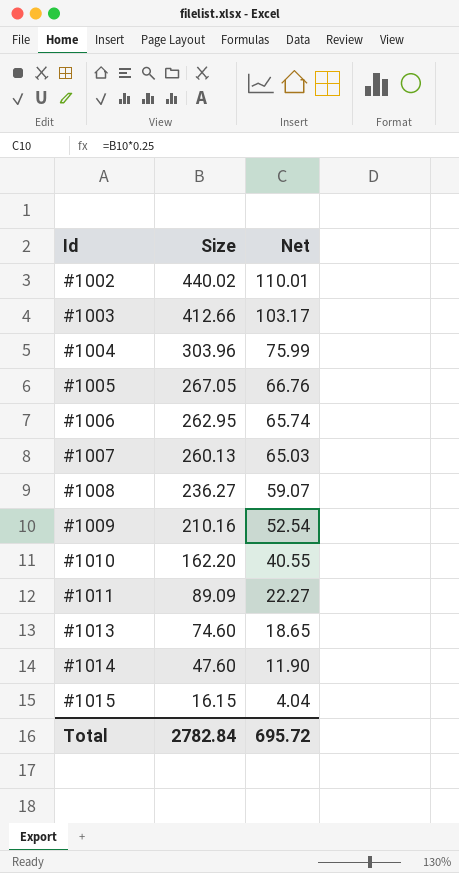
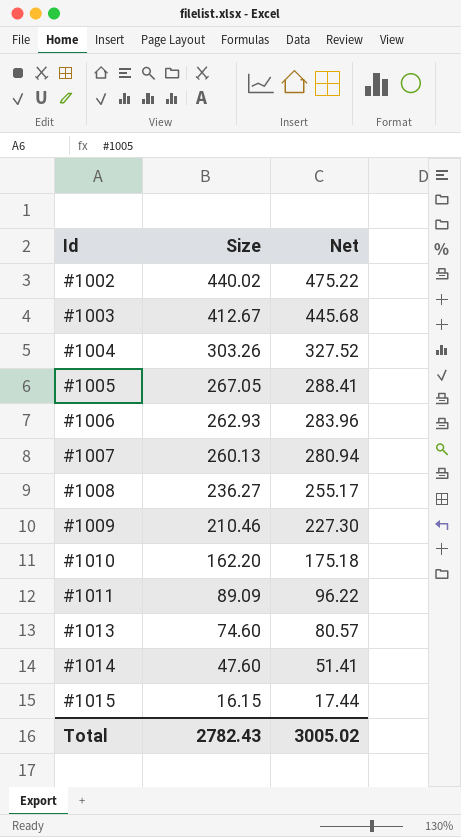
column Net | formula: [Size] * 0.25 -> [Size] * 1.08
#1003 | Size: 412.66 -> 412.67
#1004 | Size: 303.96 -> 303.26
#1006 | Size: 262.95 -> 262.93
#1009 | Size: 210.16 -> 210.46
Total | Size: 2782.84 -> 2782.43
Total | Net: 695.72 -> 3005.02

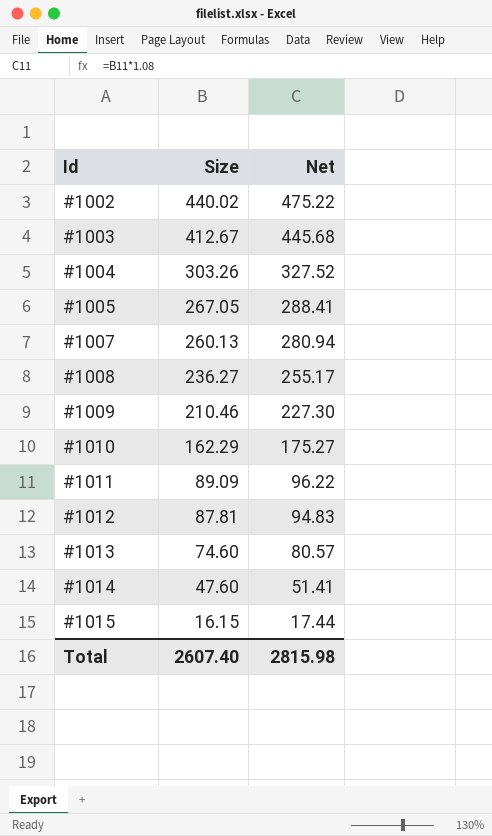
row #1006: 262.93 | 283.96 -> none
#1010 | Size: 162.20 -> 162.29
#1010 | Net: 175.18 -> 175.27
row #1012: none -> 87.81 | 94.83
Total | Size: 2782.43 -> 2607.40
Total | Net: 3005.02 -> 2815.98

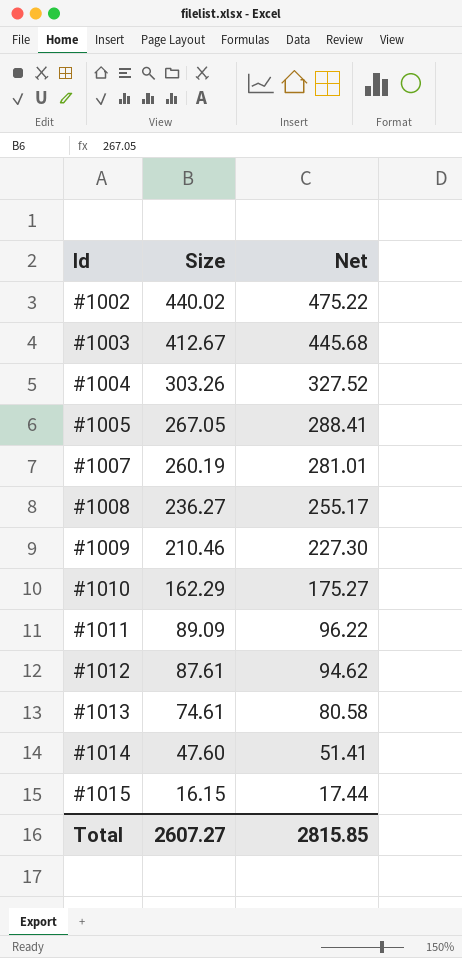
#1007 | Size: 260.13 -> 260.19
#1007 | Net: 280.94 -> 281.01
#1012 | Size: 87.81 -> 87.61
#1012 | Net: 94.83 -> 94.62
#1013 | Size: 74.60 -> 74.61
#1013 | Net: 80.57 -> 80.58
Total | Size: 2607.40 -> 2607.27
Total | Net: 2815.98 -> 2815.85

